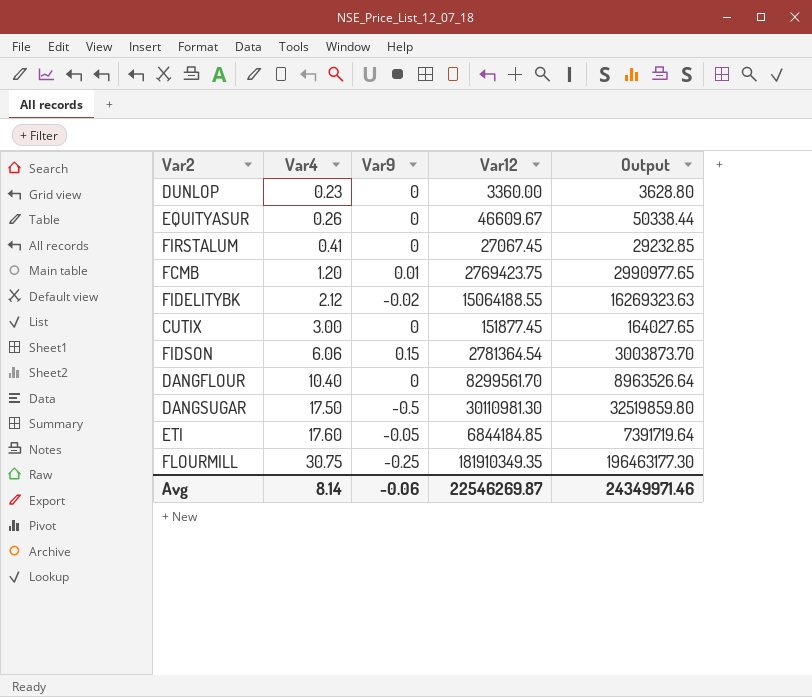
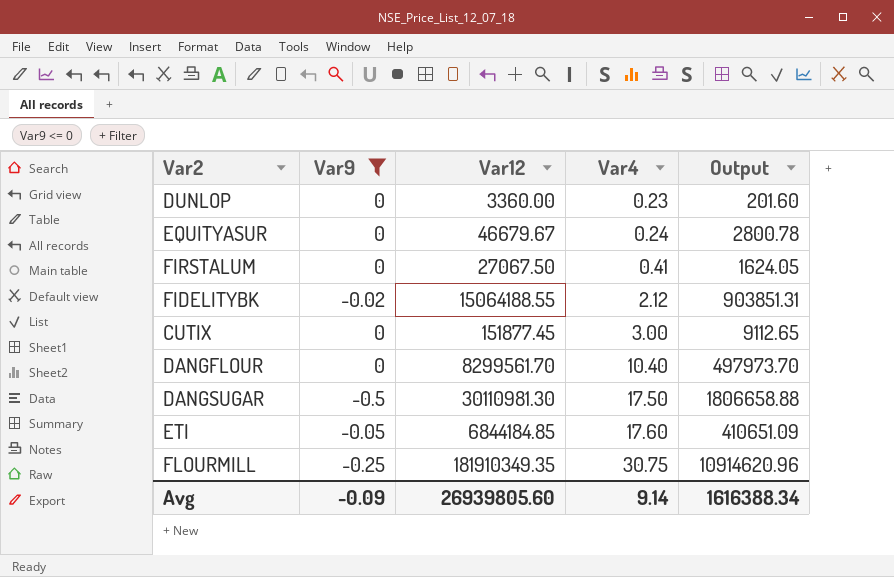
filter: none -> Var9 <= 0
column Var4 | position: 2 -> 4
column Output | formula: [Var12] * 1.08 -> [Var12] * 0.06
EQUITYASUR | Var12: 46609.67 -> 46679.67
EQUITYASUR | Var4: 0.26 -> 0.24
FIRSTALUM | Var12: 27067.45 -> 27067.50
Avg | Var9: -0.06 -> -0.09
Avg | Var12: 22546269.87 -> 26939805.60
Avg | Var4: 8.14 -> 9.14
Avg | Output: 24349971.46 -> 1616388.34

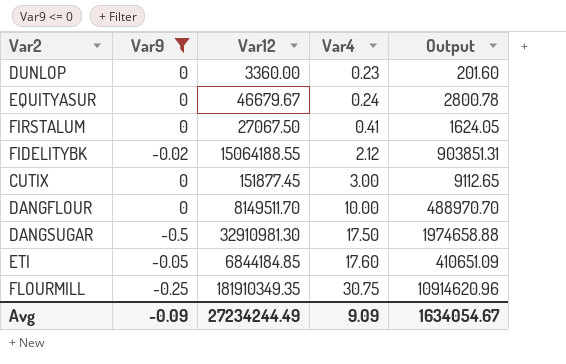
DANGFLOUR | Var12: 8299561.70 -> 8149511.70
DANGFLOUR | Var4: 10.40 -> 10.00
DANGFLOUR | Output: 497973.70 -> 488970.70
DANGSUGAR | Var12: 30110981.30 -> 32910981.30
DANGSUGAR | Output: 1806658.88 -> 1974658.88
Avg | Var12: 26939805.60 -> 27234244.49
Avg | Var4: 9.14 -> 9.09
Avg | Output: 1616388.34 -> 1634054.67

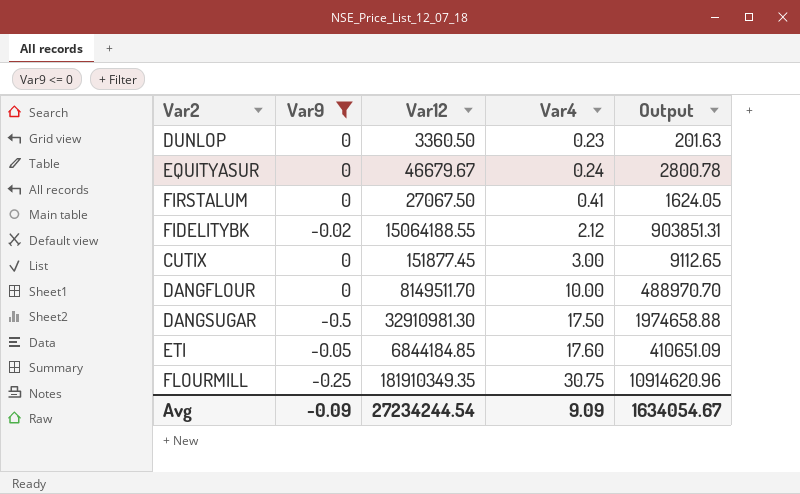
DUNLOP | Var12: 3360.00 -> 3360.50
DUNLOP | Output: 201.60 -> 201.63
Avg | Var12: 27234244.49 -> 27234244.54

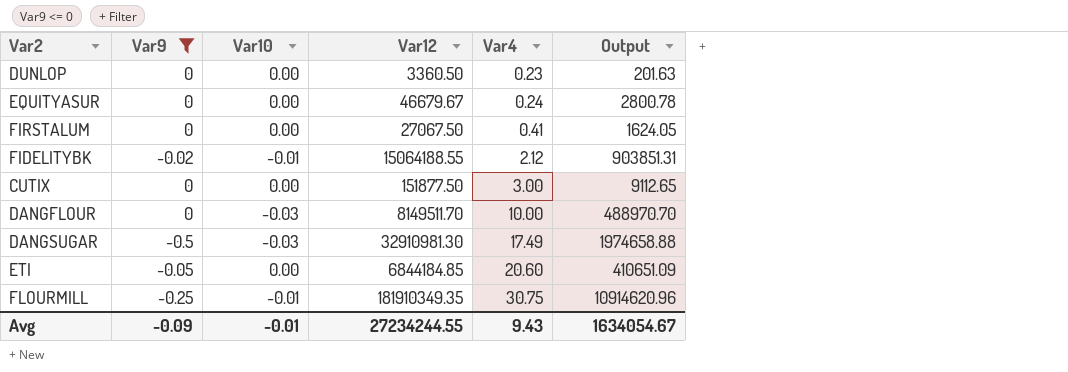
column Var10 | position: none -> 3
CUTIX | Var12: 151877.45 -> 151877.50
DANGSUGAR | Var4: 17.50 -> 17.49
ETI | Var4: 17.60 -> 20.60
Avg | Var12: 27234244.54 -> 27234244.55
Avg | Var4: 9.09 -> 9.43

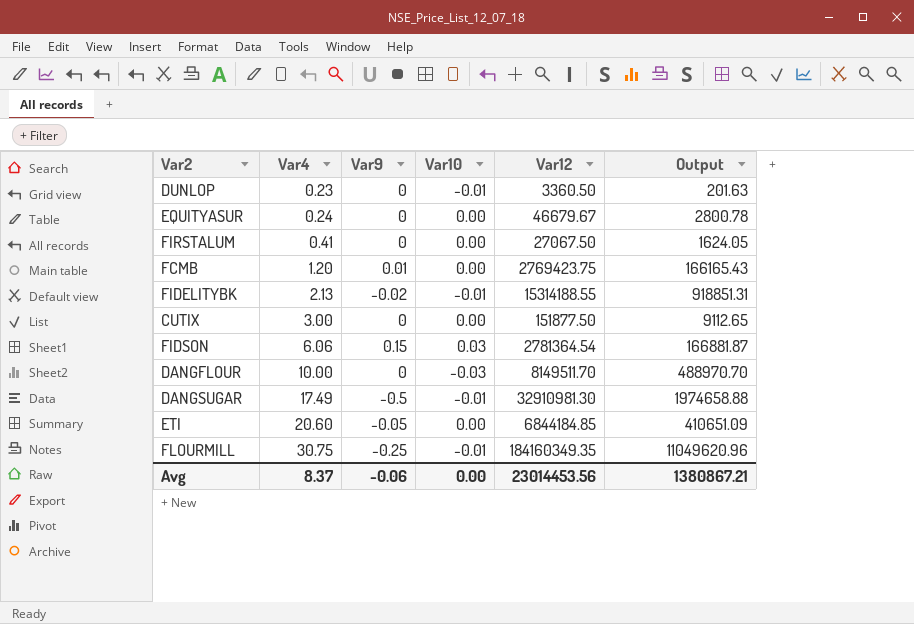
filter: Var9 <= 0 -> none
column Var4 | position: 5 -> 2
DUNLOP | Var10: 0.00 -> -0.01
FIDELITYBK | Var4: 2.12 -> 2.13
FIDELITYBK | Var12: 15064188.55 -> 15314188.55
FIDELITYBK | Output: 903851.31 -> 918851.31
DANGSUGAR | Var10: -0.03 -> -0.01
FLOURMILL | Var12: 181910349.35 -> 184160349.35
FLOURMILL | Output: 10914620.96 -> 11049620.96
Avg | Var4: 9.43 -> 8.37
Avg | Var9: -0.09 -> -0.06
Avg | Var10: -0.01 -> 0.00
Avg | Var12: 27234244.55 -> 23014453.56
Avg | Output: 1634054.67 -> 1380867.21

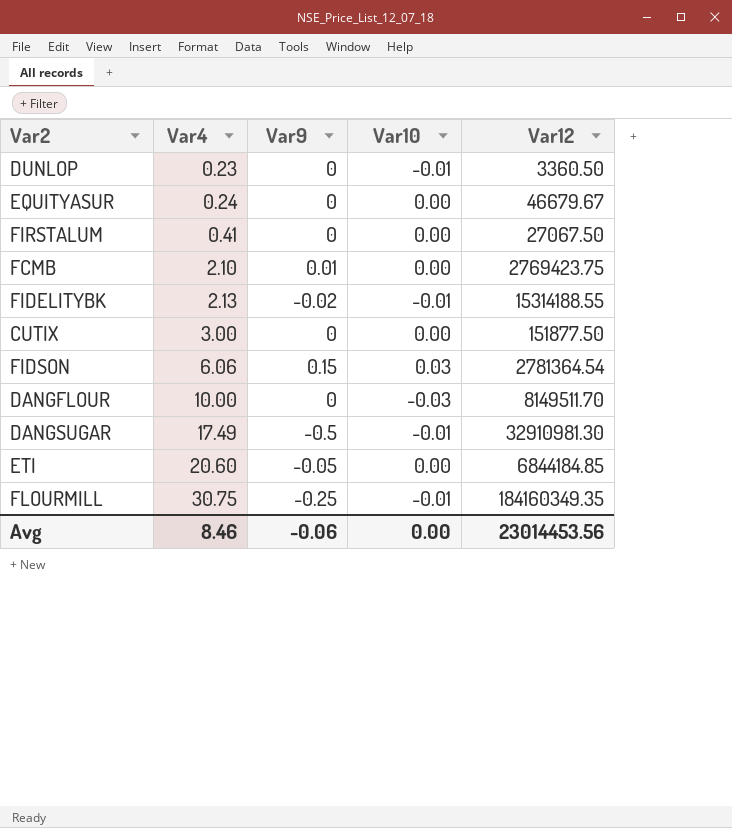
column Output | formula: [Var12] * 0.06 -> none
FCMB | Var4: 1.20 -> 2.10
Avg | Var4: 8.37 -> 8.46

